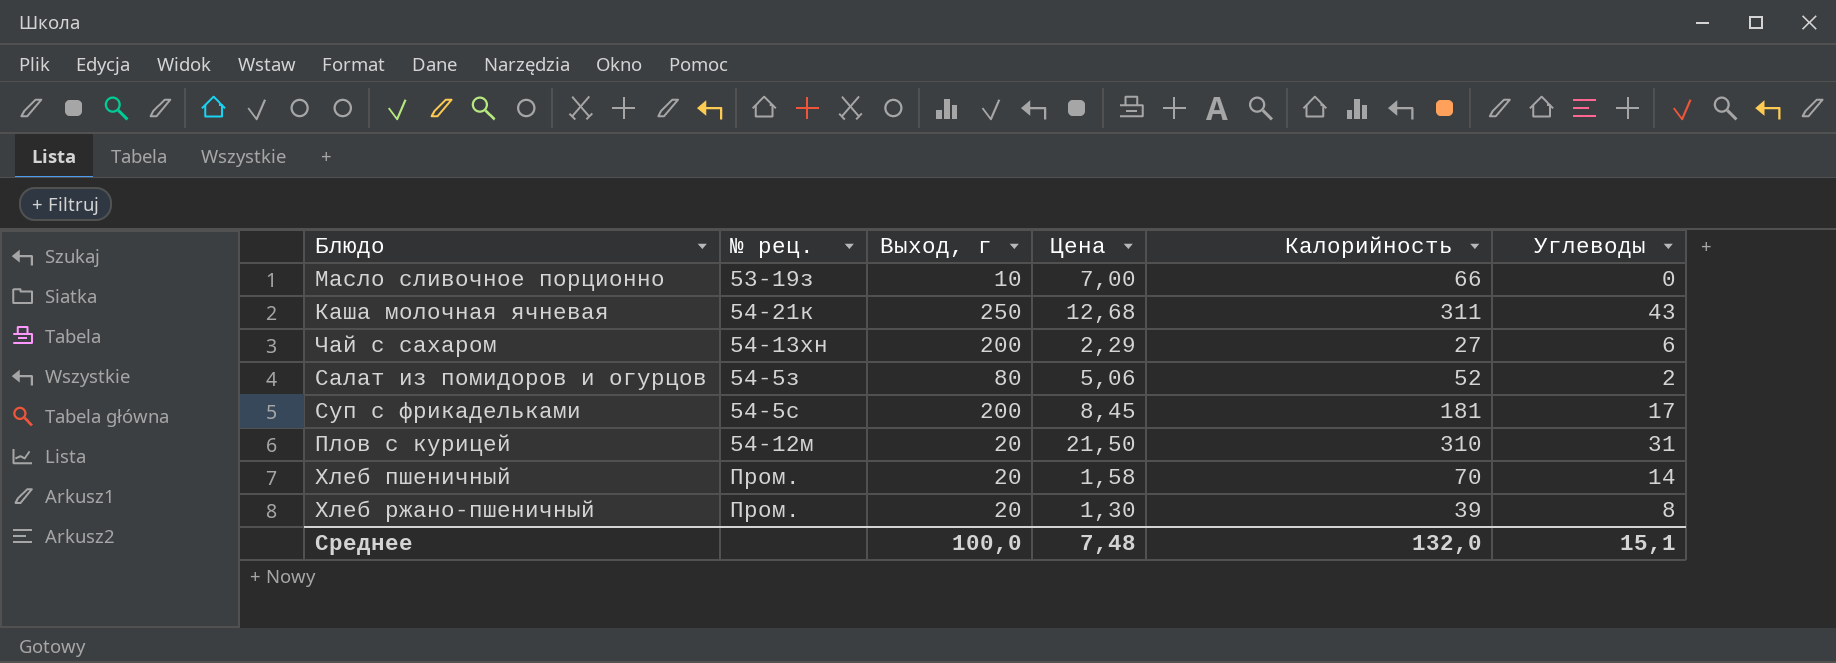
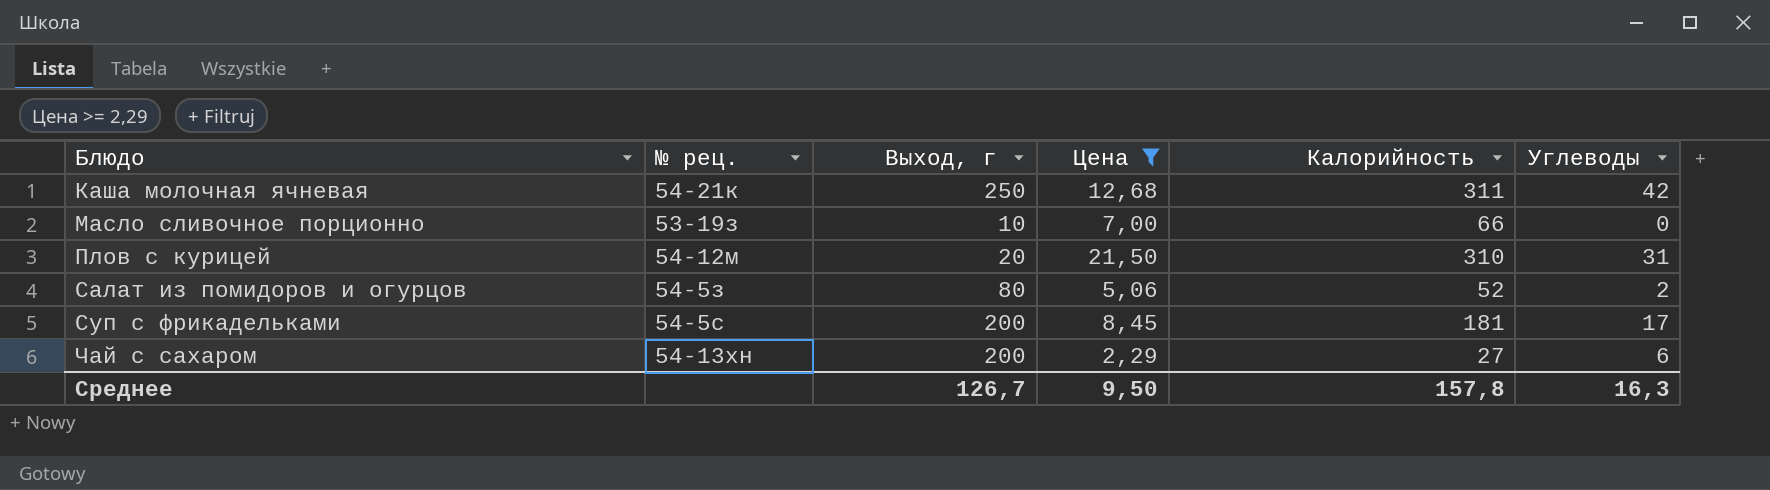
filter: none -> Цена >= 2,29
row order: none -> Блюдо ascending
Каша молочная ячневая | Углеводы: 43 -> 42
Среднее | Выход, г: 100,0 -> 126,7
Среднее | Цена: 7,48 -> 9,50
Среднее | Калорийность: 132,0 -> 157,8
Среднее | Углеводы: 15,1 -> 16,3

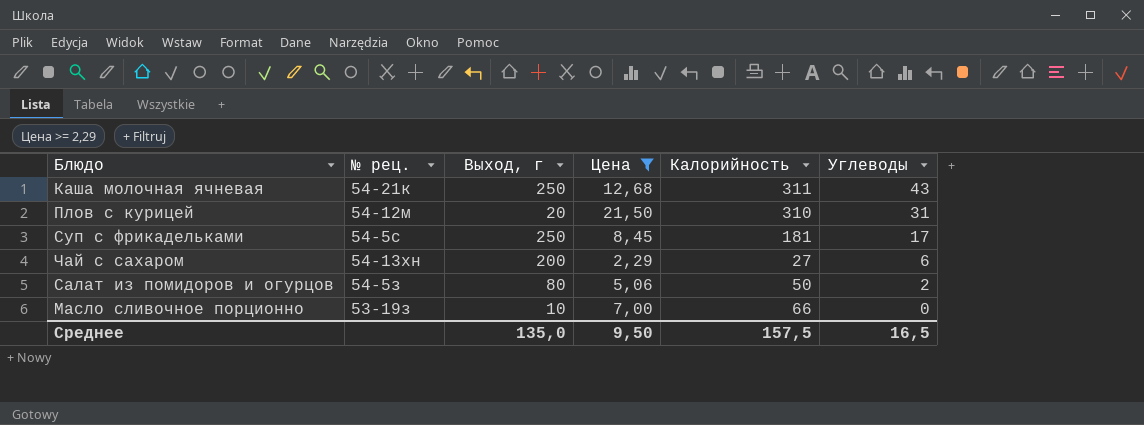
row order: Блюдо ascending -> Углеводы descending
Каша молочная ячневая | Углеводы: 42 -> 43
Суп с фрикадельками | Выход, г: 200 -> 250
Салат из помидоров и огурцов | Калорийность: 52 -> 50
Среднее | Выход, г: 126,7 -> 135,0
Среднее | Калорийность: 157,8 -> 157,5
Среднее | Углеводы: 16,3 -> 16,5

